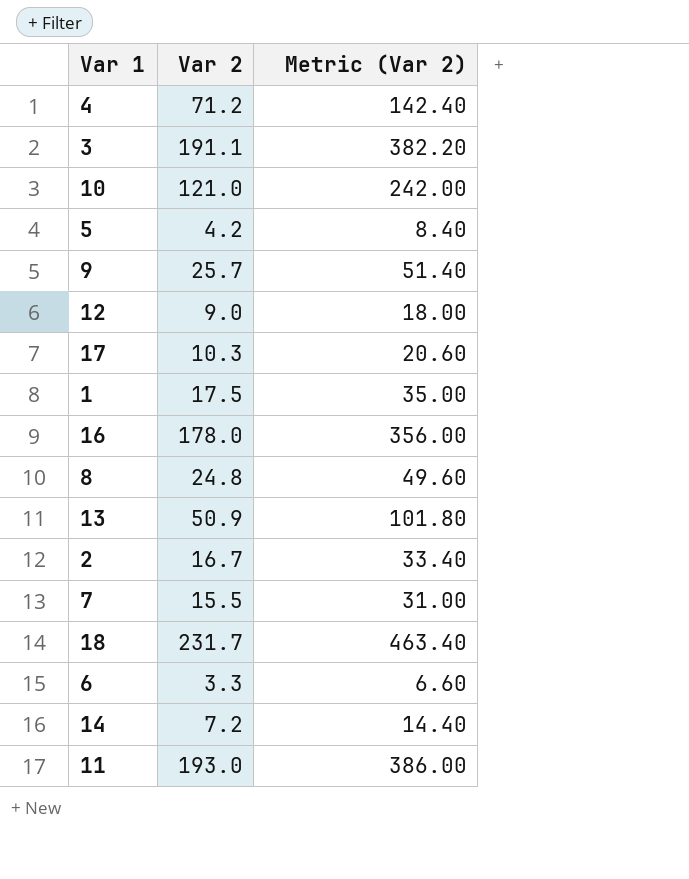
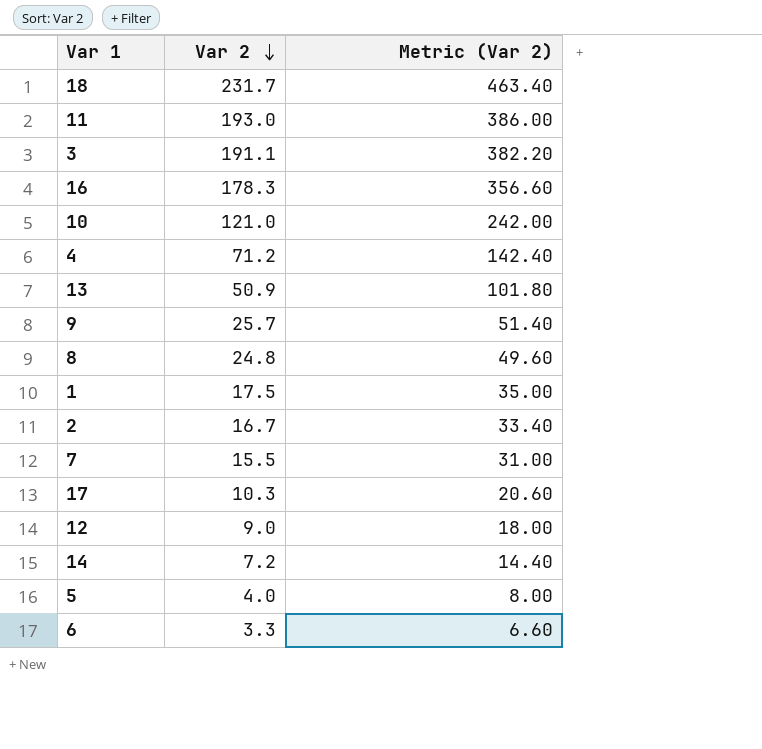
row order: none -> Var 2 descending
16 | Var 2: 178.0 -> 178.3
16 | Metric (Var 2): 356.00 -> 356.60
5 | Var 2: 4.2 -> 4.0
5 | Metric (Var 2): 8.40 -> 8.00

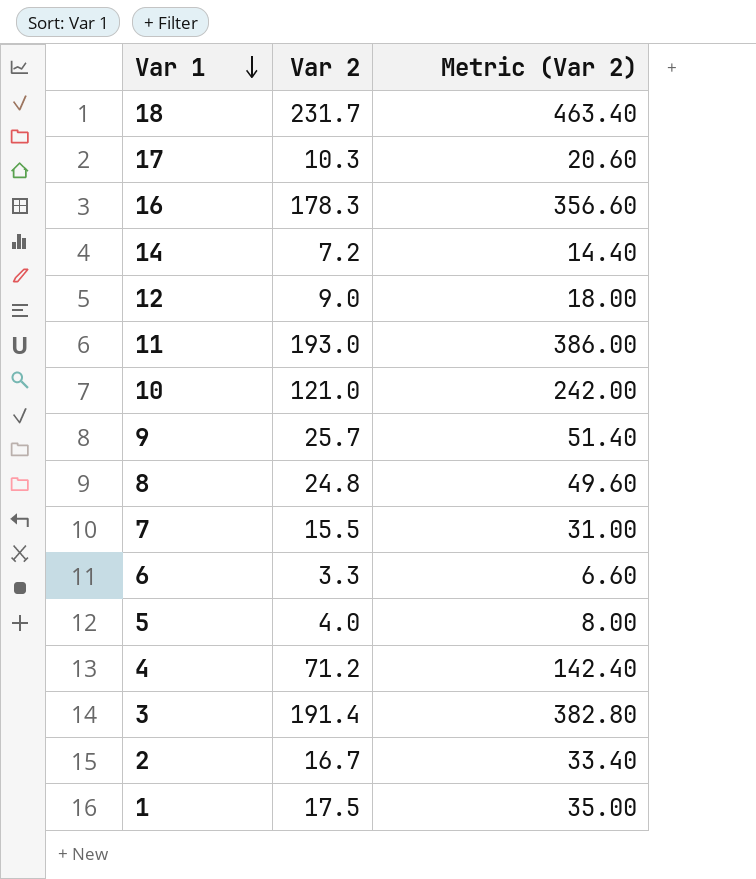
row order: Var 2 descending -> Var 1 descending
row 13: 50.9 | 101.80 -> none
3 | Var 2: 191.1 -> 191.4
3 | Metric (Var 2): 382.20 -> 382.80

